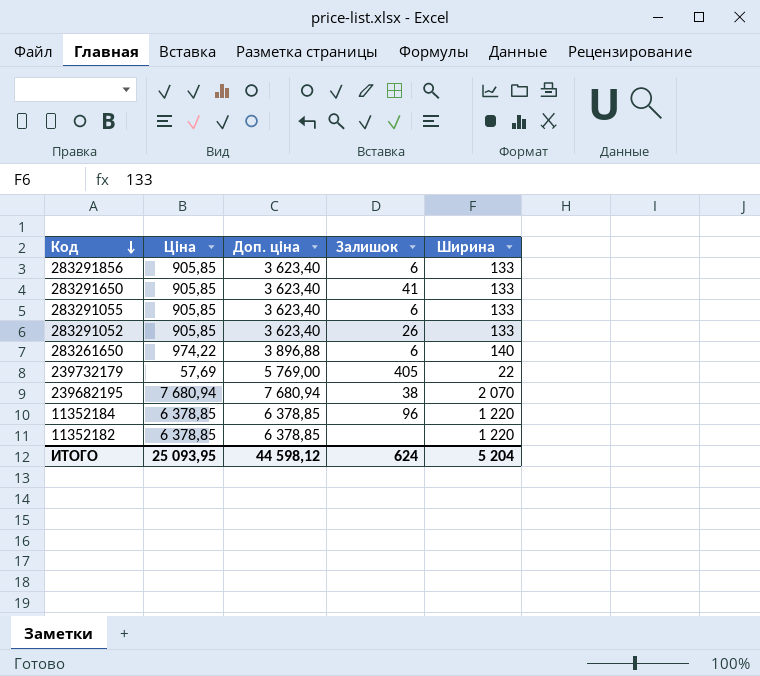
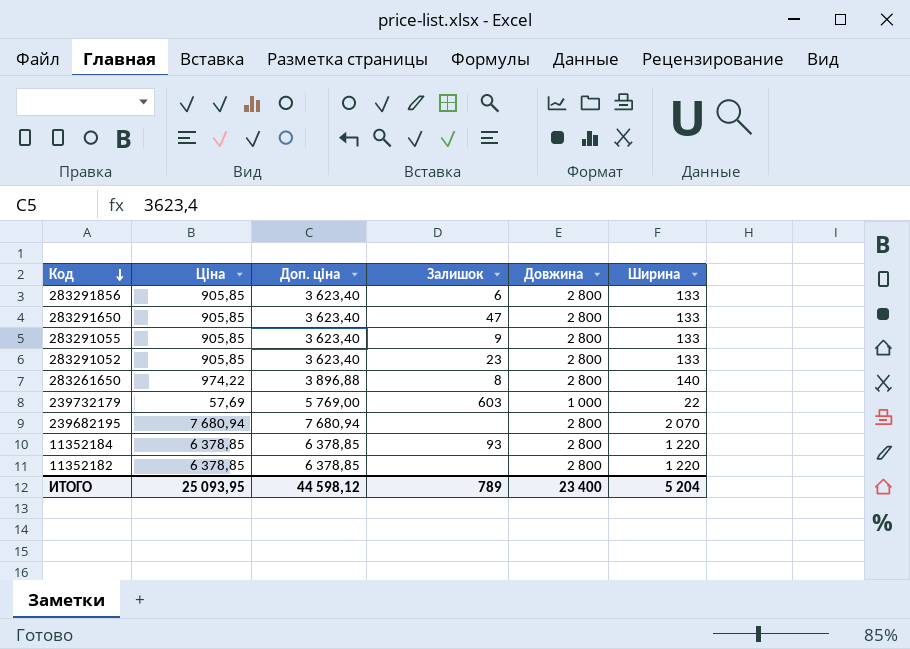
column Довжина | position: none -> 5
283291650 | Залишок: 41 -> 47
283291055 | Залишок: 6 -> 9
283291052 | Залишок: 26 -> 23
283261650 | Залишок: 6 -> 8
239732179 | Залишок: 405 -> 603
239682195 | Залишок: 38 -> none
11352184 | Залишок: 96 -> 93
ИТОГО | Залишок: 624 -> 789

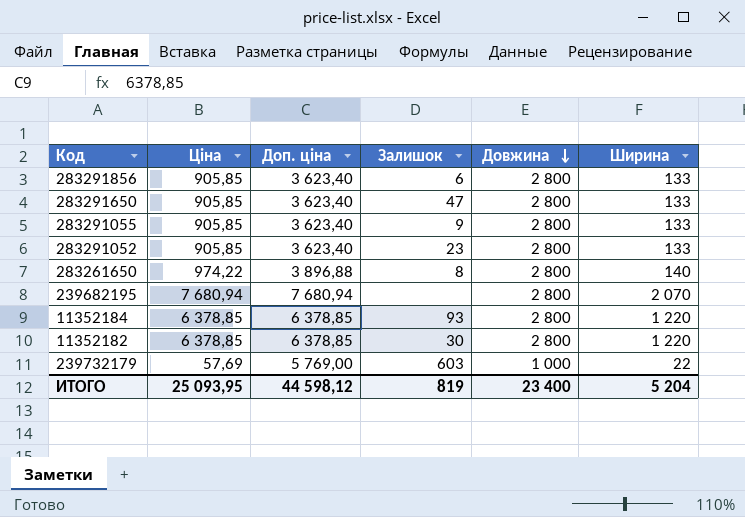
row order: Код descending -> Довжина descending
11352182 | Залишок: none -> 30
ИТОГО | Залишок: 789 -> 819

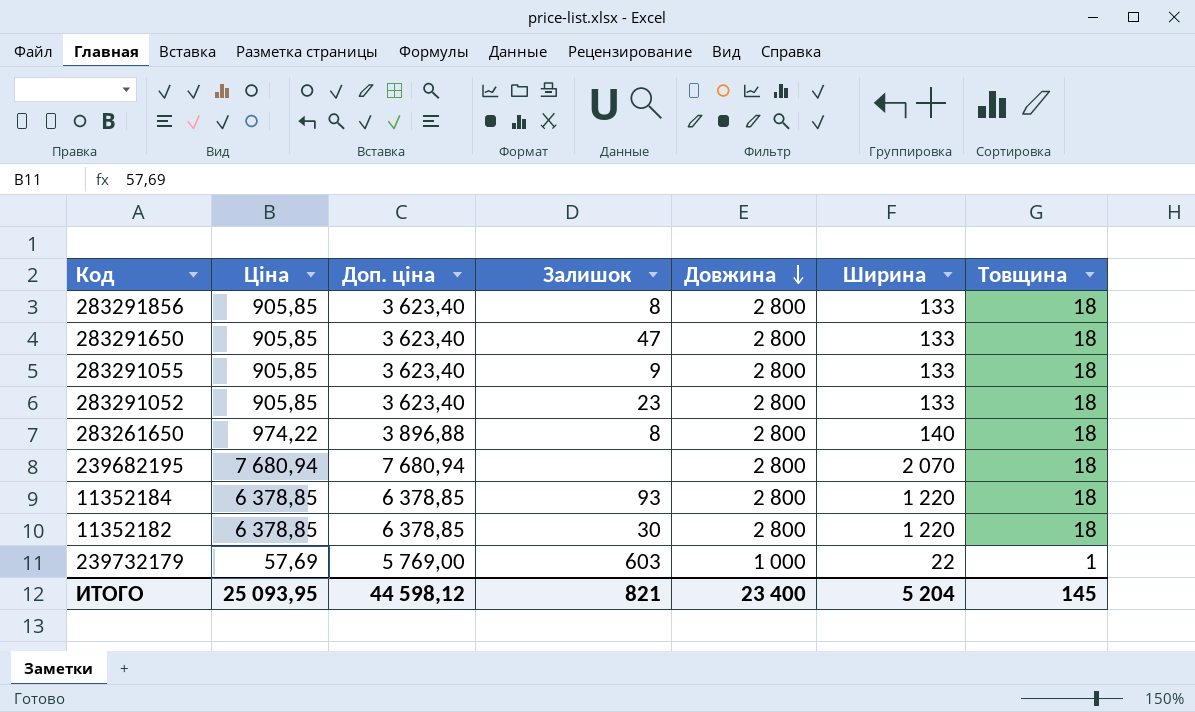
column Товщина | position: none -> 7
283291856 | Залишок: 6 -> 8
ИТОГО | Залишок: 819 -> 821

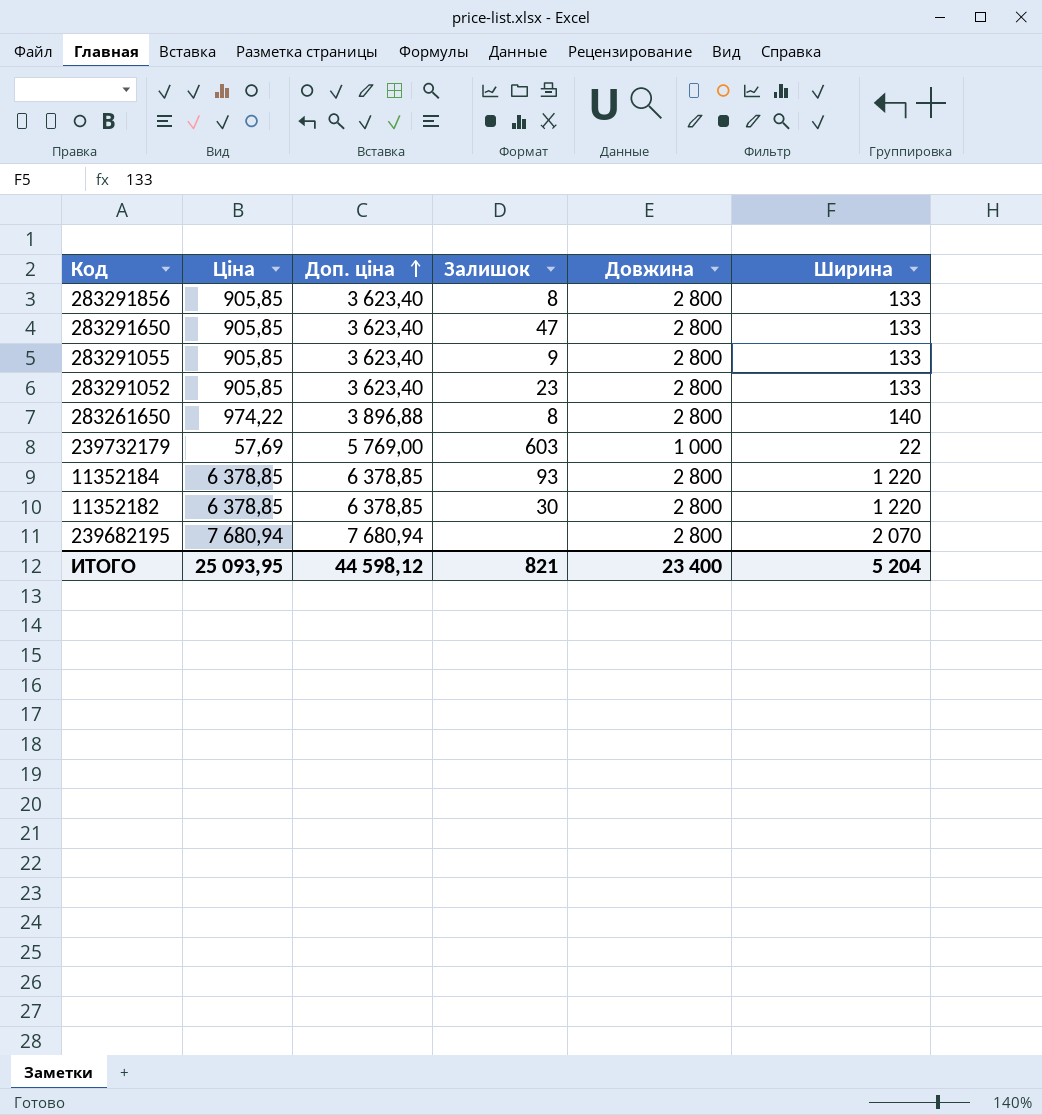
row order: Довжина descending -> Доп. ціна ascending
column Товщина | position: 7 -> none

